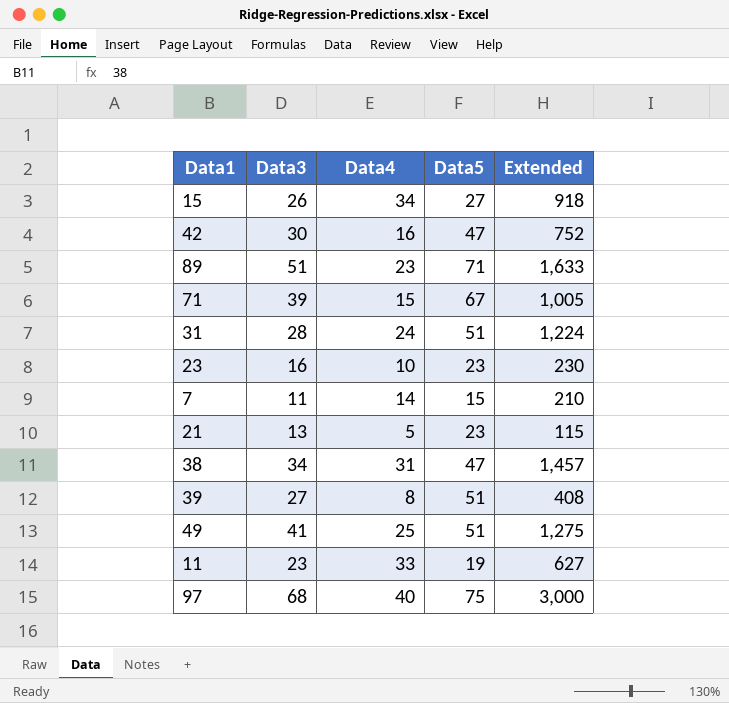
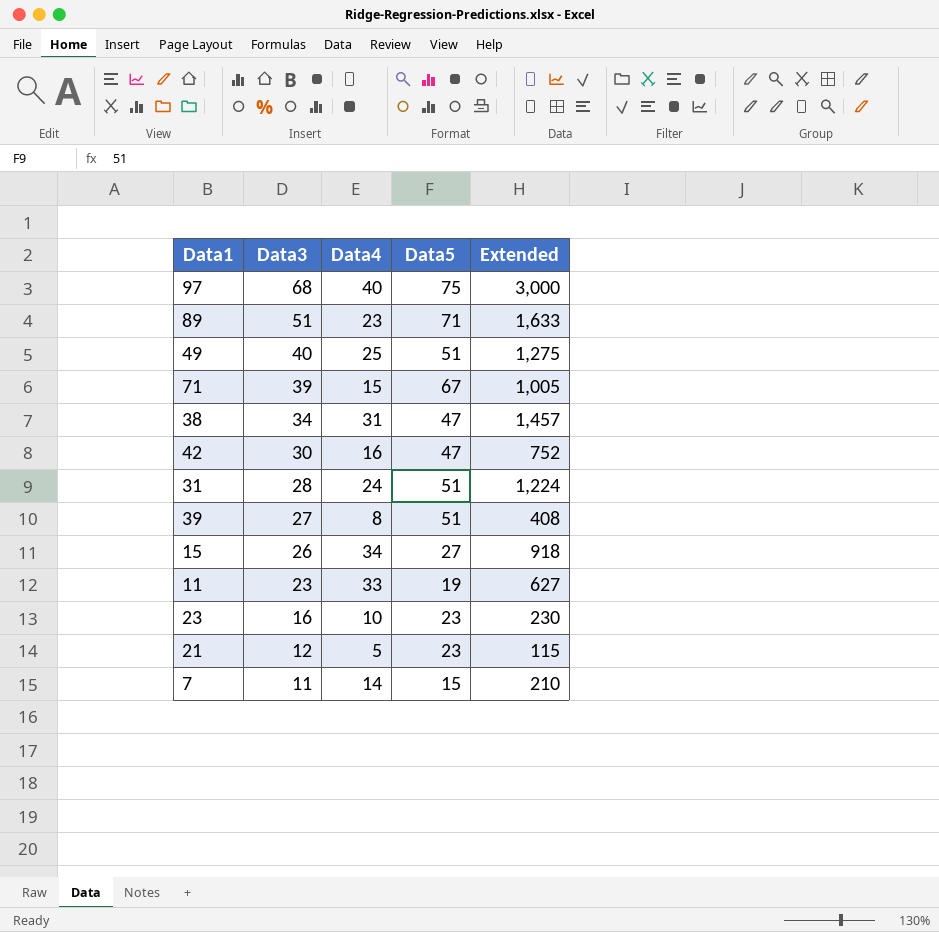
row order: none -> Data3 descending
49 | Data3: 41 -> 40
21 | Data3: 13 -> 12

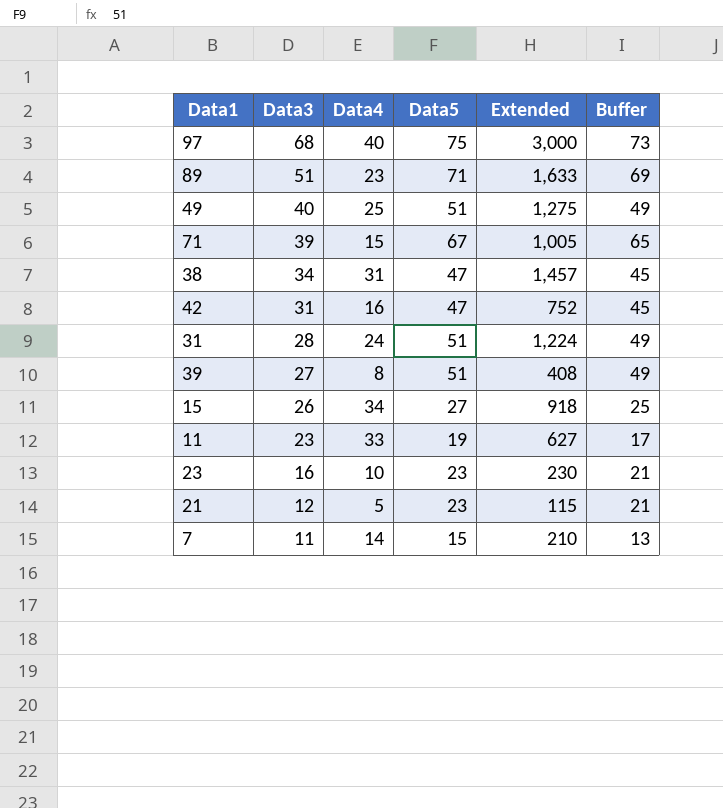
column Buffer | formula: none -> [Data5] - 2
42 | Data3: 30 -> 31

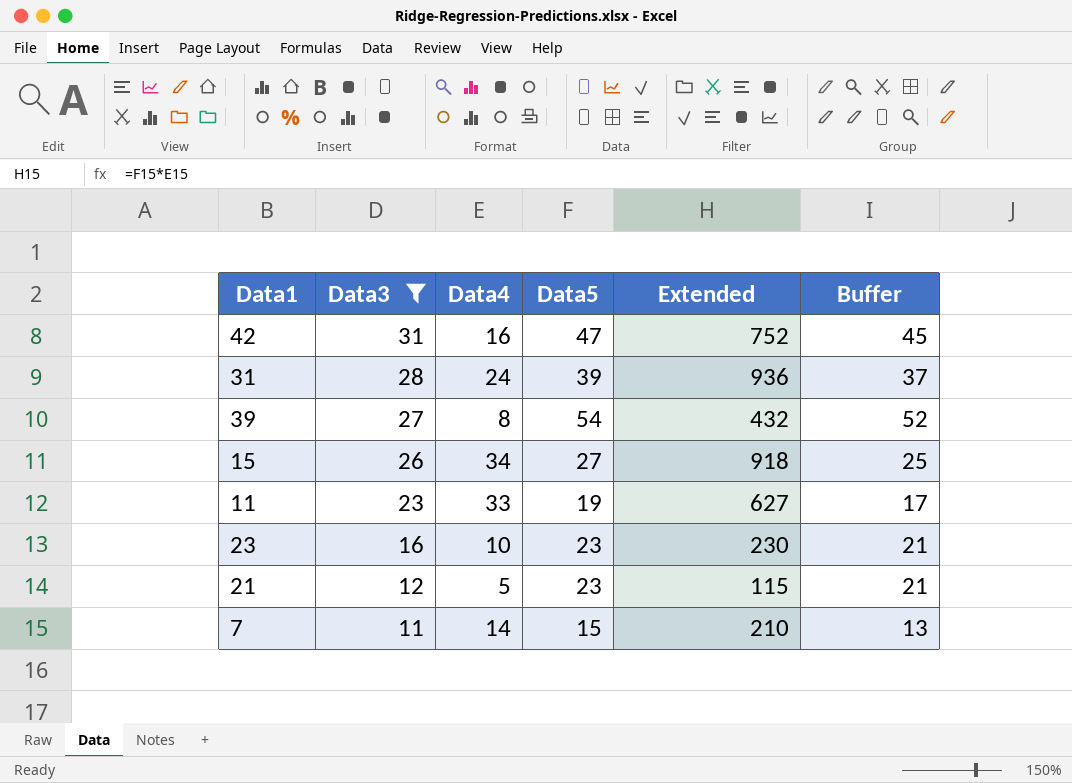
filter: none -> Data3 <= 31
31 | Data5: 51 -> 39
31 | Extended: 1,224 -> 936
31 | Buffer: 49 -> 37
39 | Data5: 51 -> 54
39 | Extended: 408 -> 432
39 | Buffer: 49 -> 52

